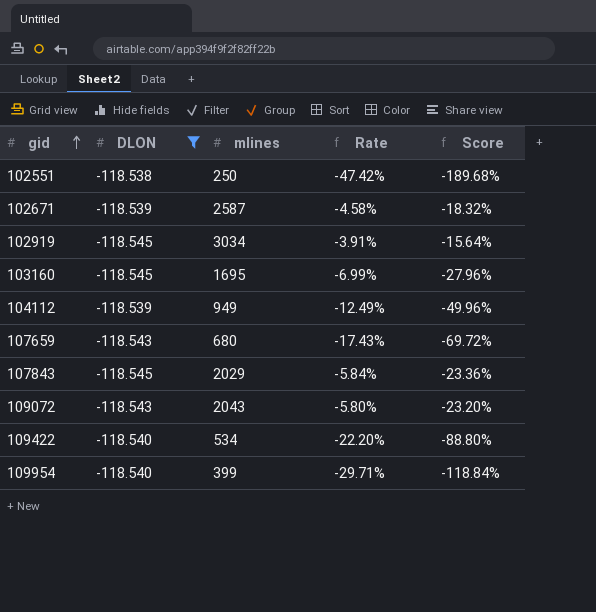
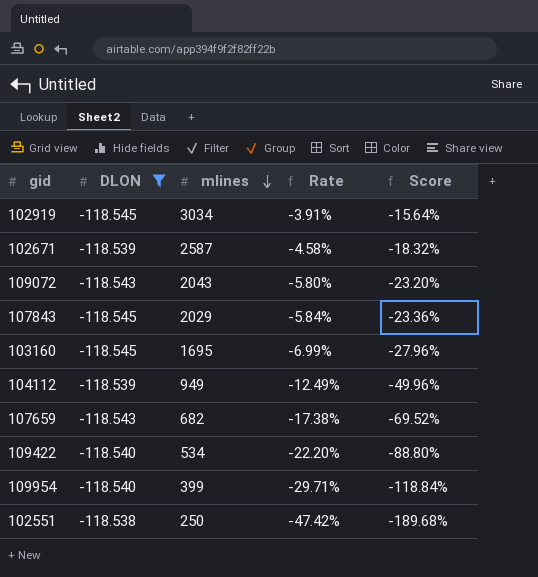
row order: gid ascending -> mlines descending
107659 | mlines: 680 -> 682
107659 | Rate: -17.43% -> -17.38%
107659 | Score: -69.72% -> -69.52%

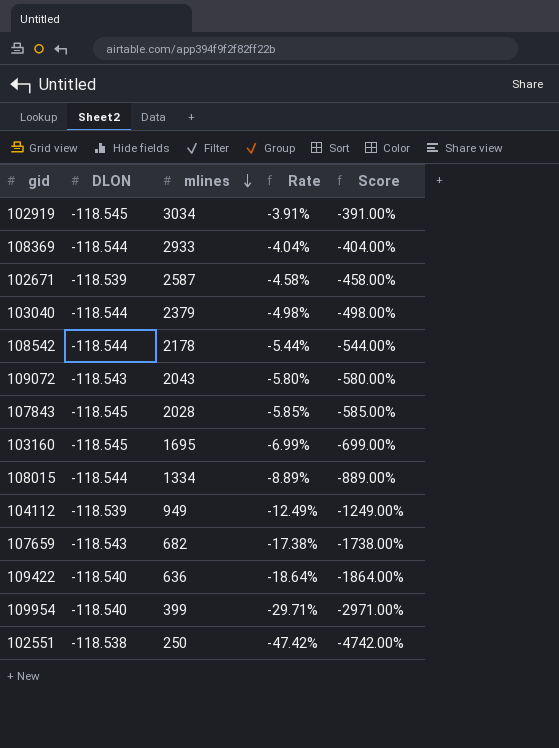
filter: DLON != -118.544 -> none
column Score | formula: [Rate] * 4 -> [Rate] * 100
107843 | mlines: 2029 -> 2028
107843 | Rate: -5.84% -> -5.85%
109422 | mlines: 534 -> 636
109422 | Rate: -22.20% -> -18.64%

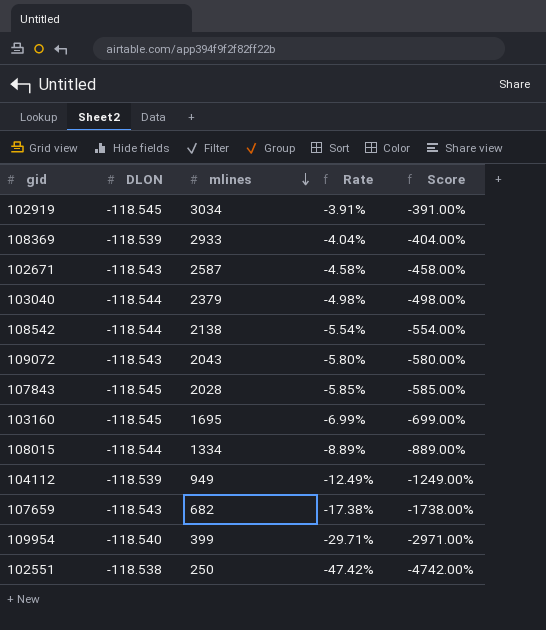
row 109422: -118.540 | 636 | -18.64% | -1864.00% -> none
108369 | DLON: -118.544 -> -118.539
102671 | DLON: -118.539 -> -118.543
108542 | mlines: 2178 -> 2138
108542 | Rate: -5.44% -> -5.54%
108542 | Score: -544.00% -> -554.00%

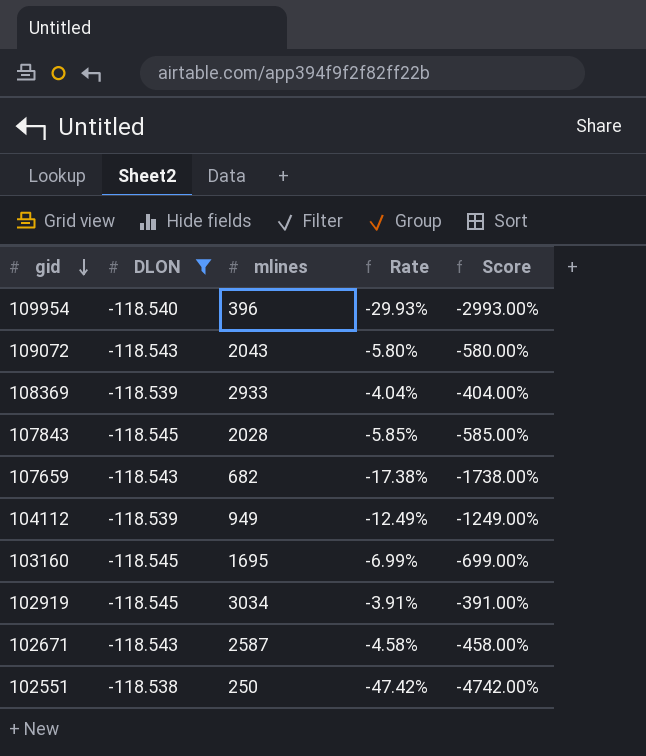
filter: none -> DLON != -118.544
row order: mlines descending -> gid descending
109954 | mlines: 399 -> 396
109954 | Rate: -29.71% -> -29.93%
109954 | Score: -2971.00% -> -2993.00%

